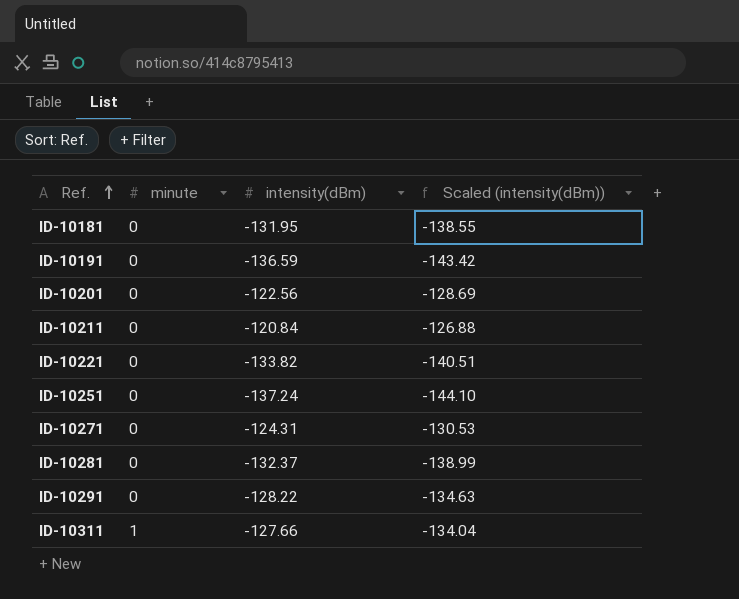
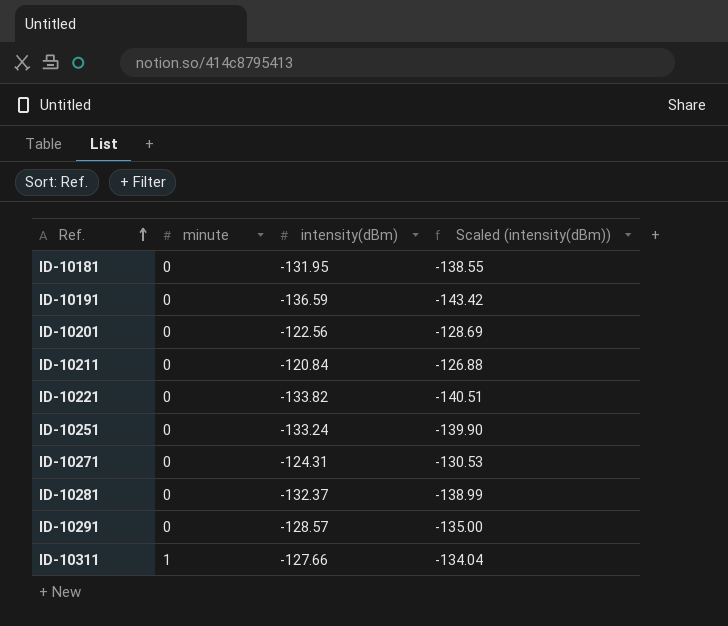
ID-10251 | intensity(dBm): -137.24 -> -133.24
ID-10251 | Scaled (intensity(dBm)): -144.10 -> -139.90
ID-10291 | intensity(dBm): -128.22 -> -128.57
ID-10291 | Scaled (intensity(dBm)): -134.63 -> -135.00

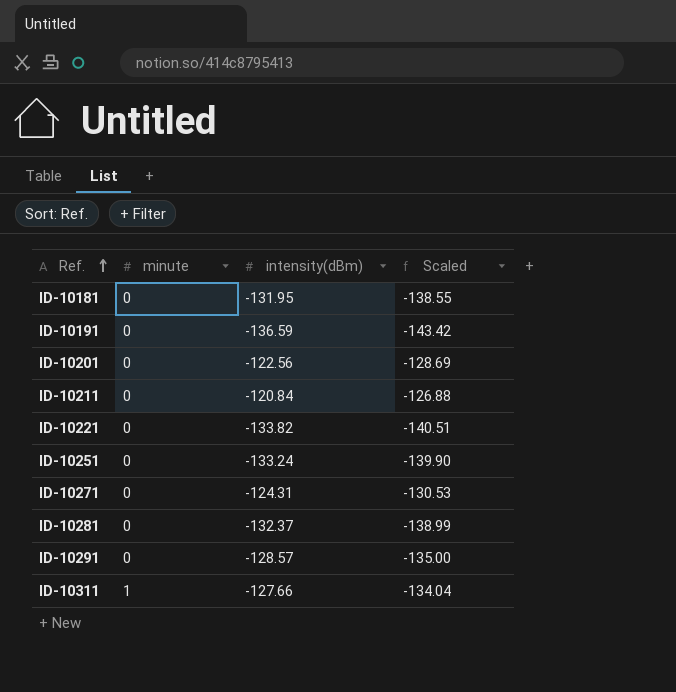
column name: Scaled (intensity(dBm)) -> Scaled

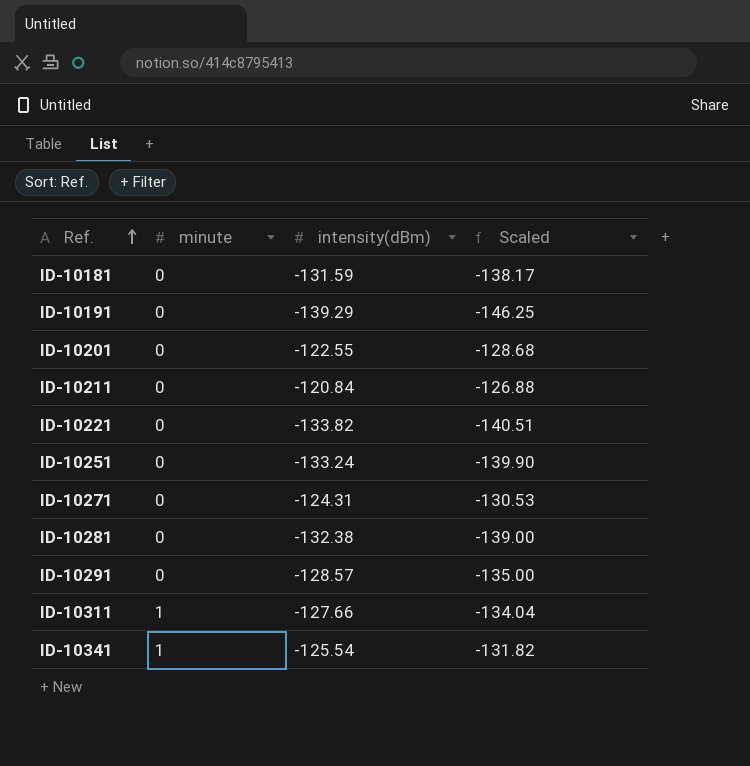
ID-10181 | intensity(dBm): -131.95 -> -131.59
ID-10181 | Scaled: -138.55 -> -138.17
ID-10191 | intensity(dBm): -136.59 -> -139.29
ID-10191 | Scaled: -143.42 -> -146.25
ID-10201 | intensity(dBm): -122.56 -> -122.55
ID-10201 | Scaled: -128.69 -> -128.68
ID-10281 | intensity(dBm): -132.37 -> -132.38
ID-10281 | Scaled: -138.99 -> -139.00
row ID-10341: none -> 1 | -125.54 | -131.82

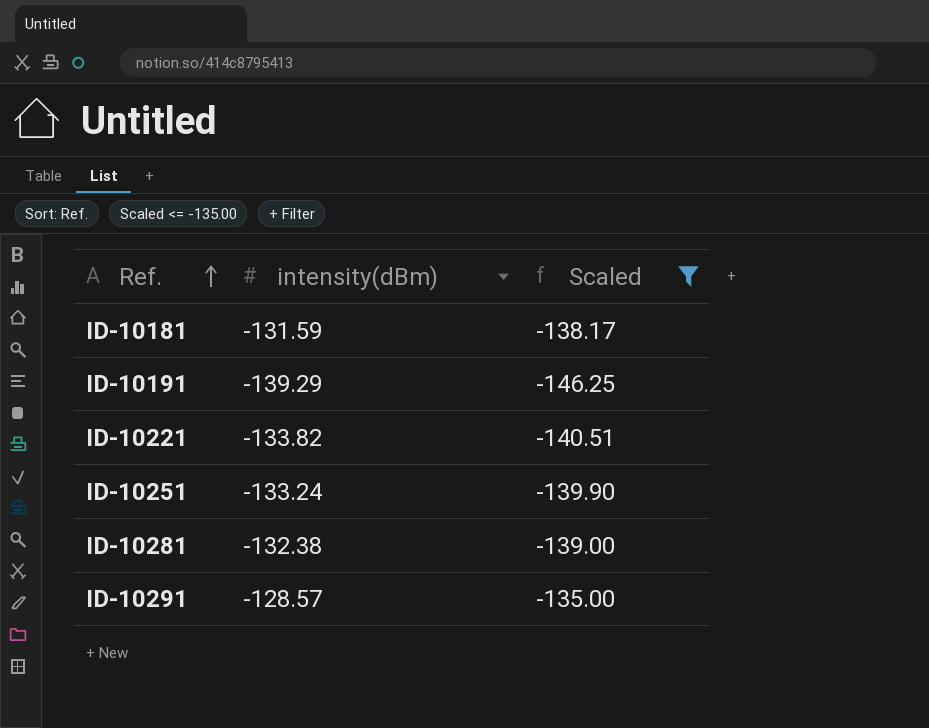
filter: none -> Scaled <= -135.00
column minute | position: 2 -> none

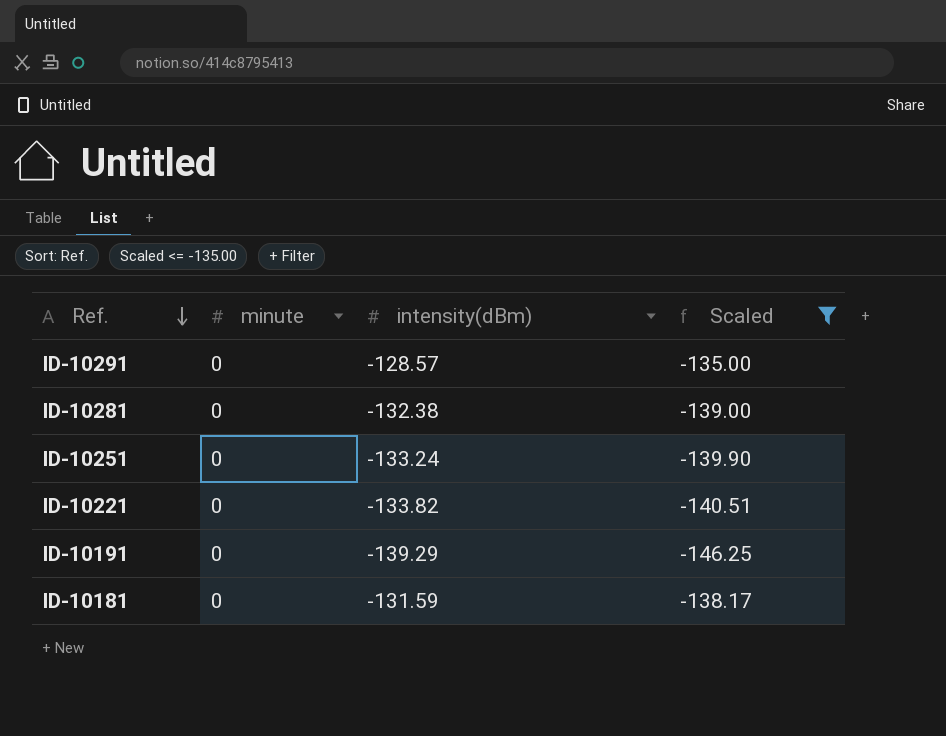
row order: Ref. ascending -> Ref. descending
column minute | position: none -> 2

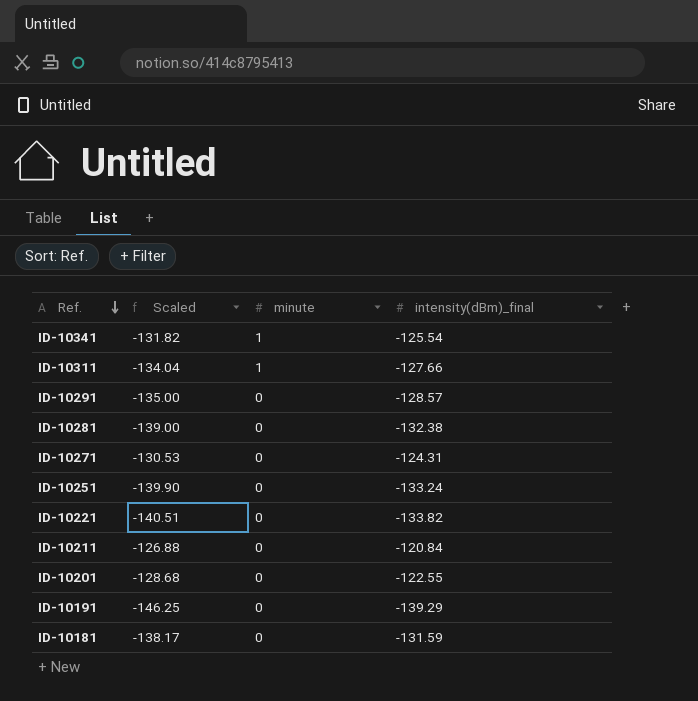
filter: Scaled <= -135.00 -> none
column Scaled | position: 4 -> 2
column name: intensity(dBm) -> intensity(dBm)_final

